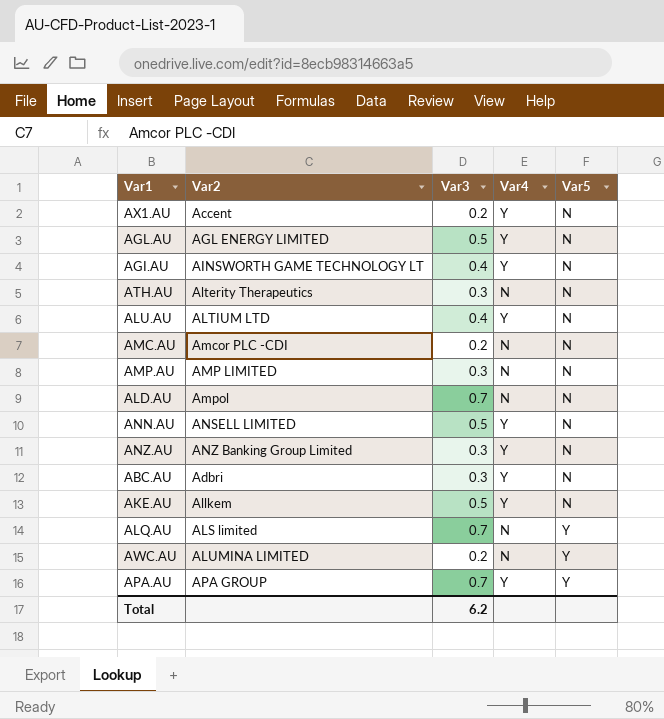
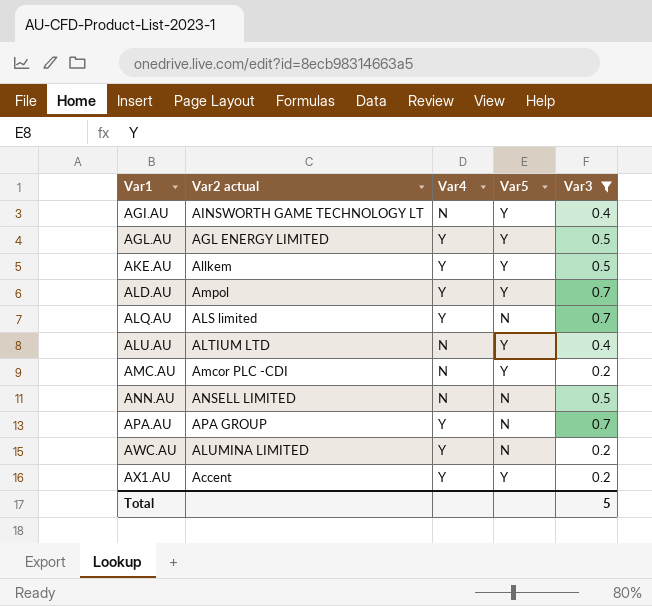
filter: none -> Var3 != 0.3
row order: Var5 ascending -> Var1 ascending
column name: Var2 -> Var2 actual
column Var3 | position: 3 -> 5
AGI.AU | Var4: Y -> N
AGI.AU | Var5: N -> Y
AGL.AU | Var5: N -> Y
AKE.AU | Var5: N -> Y
ALD.AU | Var4: N -> Y
ALD.AU | Var5: N -> Y
ALQ.AU | Var4: N -> Y
ALQ.AU | Var5: Y -> N
ALU.AU | Var4: Y -> N
ALU.AU | Var5: N -> Y
AMC.AU | Var5: N -> Y
ANN.AU | Var4: Y -> N
APA.AU | Var5: Y -> N
AWC.AU | Var4: N -> Y
AWC.AU | Var5: Y -> N
AX1.AU | Var5: N -> Y
Total | Var3: 6.2 -> 5

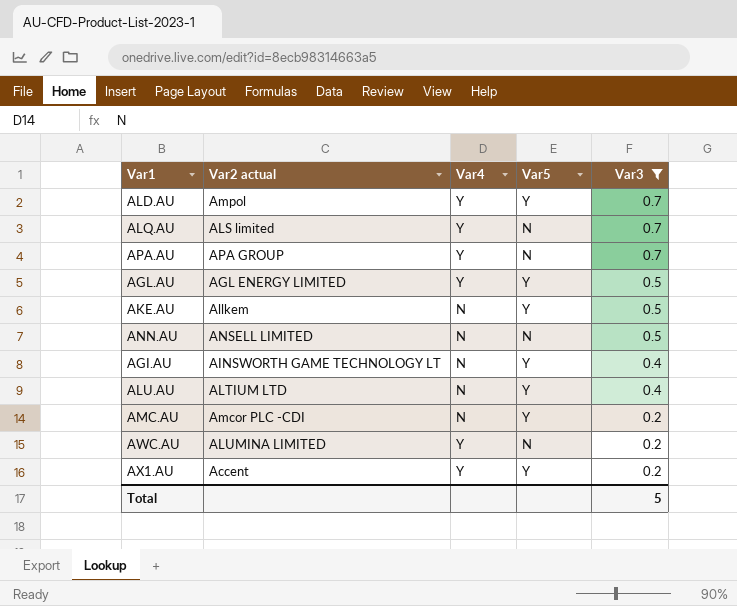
row order: Var1 ascending -> Var3 descending
AKE.AU | Var4: Y -> N

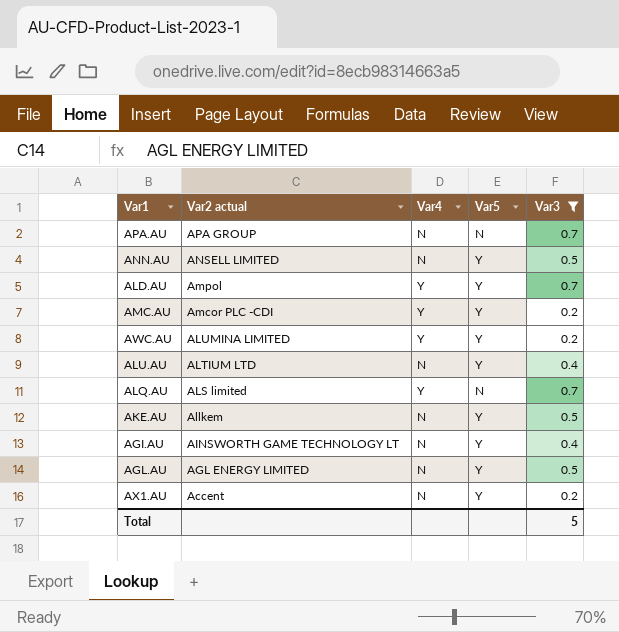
row order: Var3 descending -> Var2 actual descending
APA.AU | Var4: Y -> N
ANN.AU | Var5: N -> Y
AMC.AU | Var4: N -> Y
AWC.AU | Var5: N -> Y
AGL.AU | Var4: Y -> N
AX1.AU | Var4: Y -> N

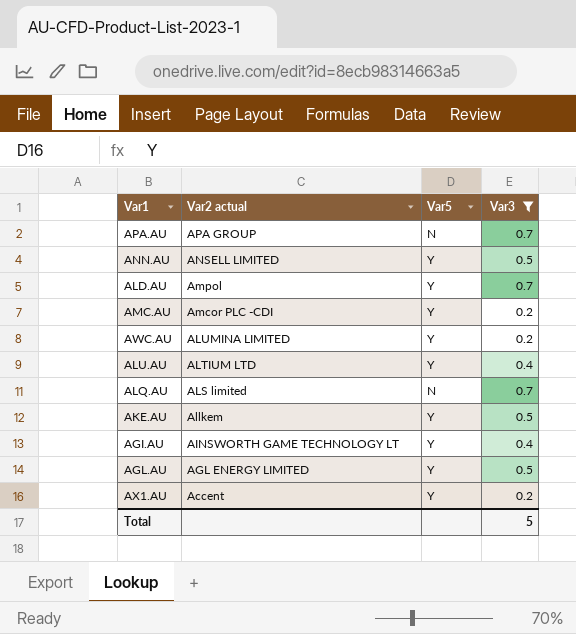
column Var4 | position: 3 -> none

